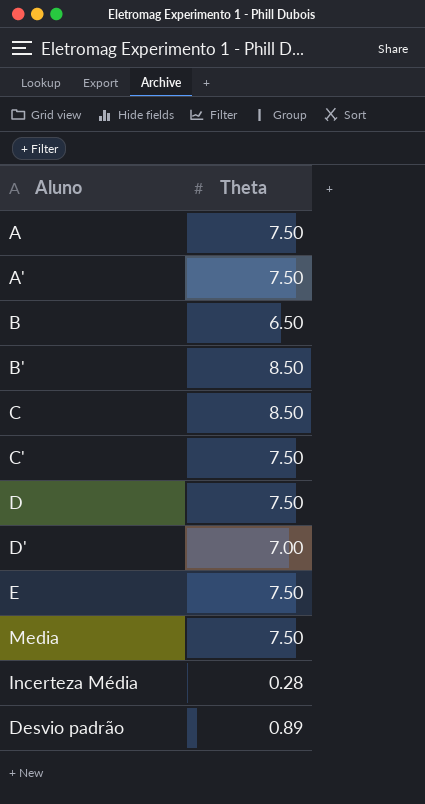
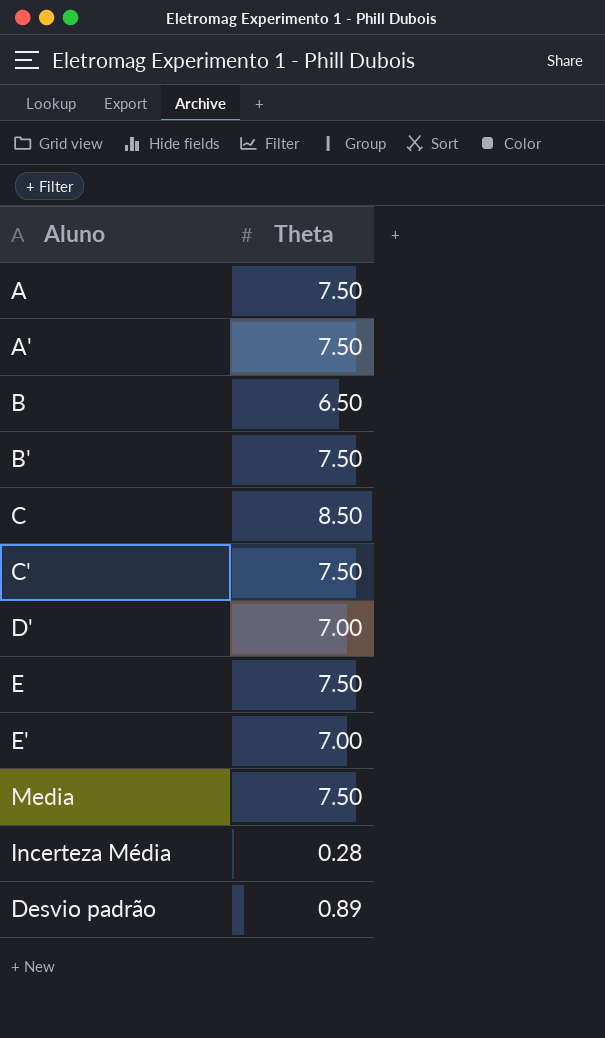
row D: 7.50 -> none
B' | Theta: 8.50 -> 7.50
row E': none -> 7.00

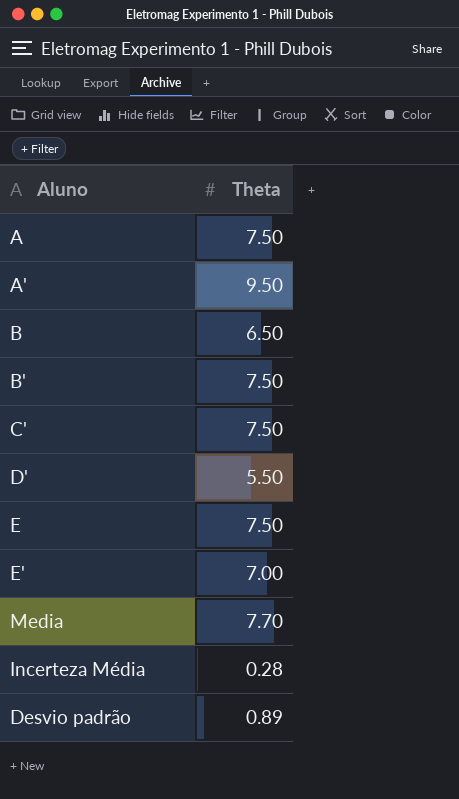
row C: 8.50 -> none
A' | Theta: 7.50 -> 9.50
D' | Theta: 7.00 -> 5.50
Media | Theta: 7.50 -> 7.70

